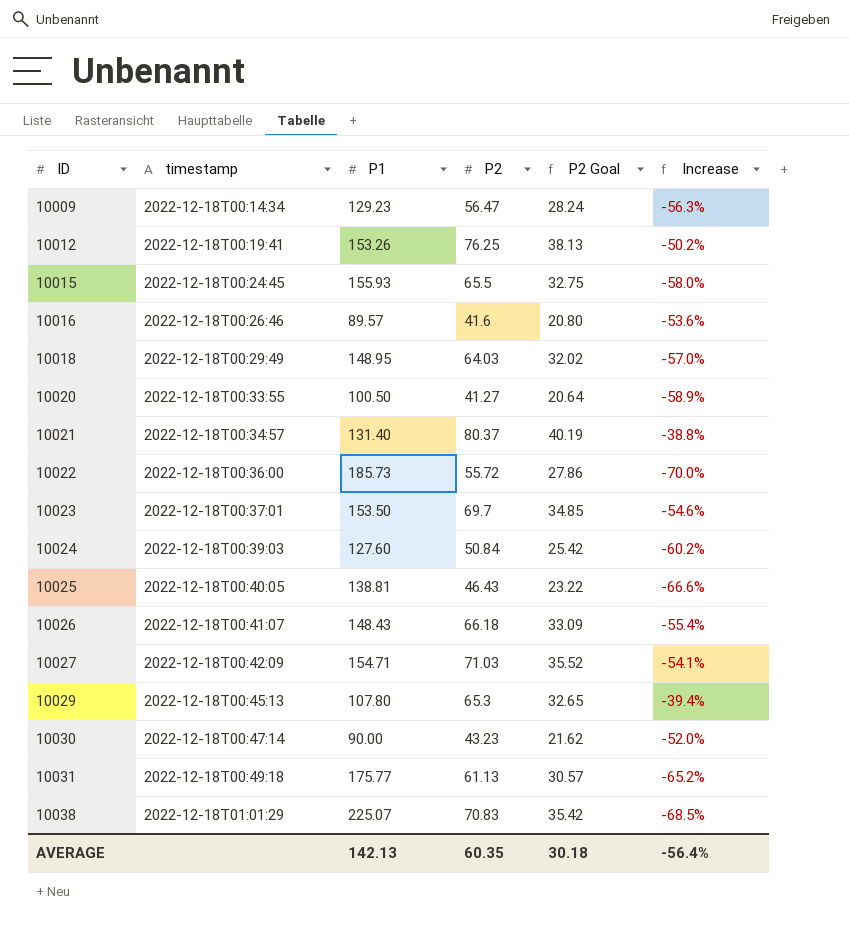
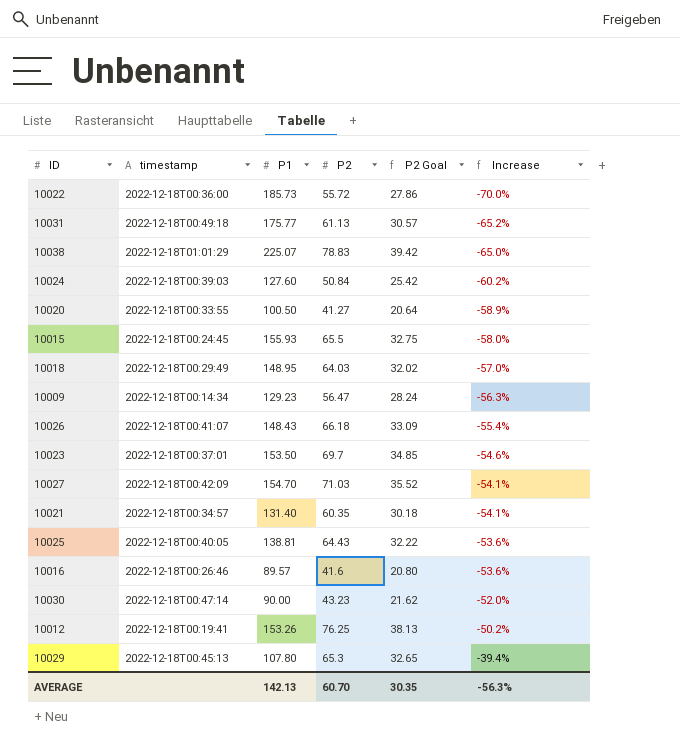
row order: ID ascending -> Increase ascending
10038 | P2: 70.83 -> 78.83
10038 | P2 Goal: 35.42 -> 39.42
10038 | Increase: -68.5% -> -65.0%
10027 | P1: 154.71 -> 154.70
10021 | P2: 80.37 -> 60.35
10021 | P2 Goal: 40.19 -> 30.18
10021 | Increase: -38.8% -> -54.1%
10025 | P2: 46.43 -> 64.43
10025 | P2 Goal: 23.22 -> 32.22
10025 | Increase: -66.6% -> -53.6%
AVERAGE | P2: 60.35 -> 60.70
AVERAGE | P2 Goal: 30.18 -> 30.35
AVERAGE | Increase: -56.4% -> -56.3%

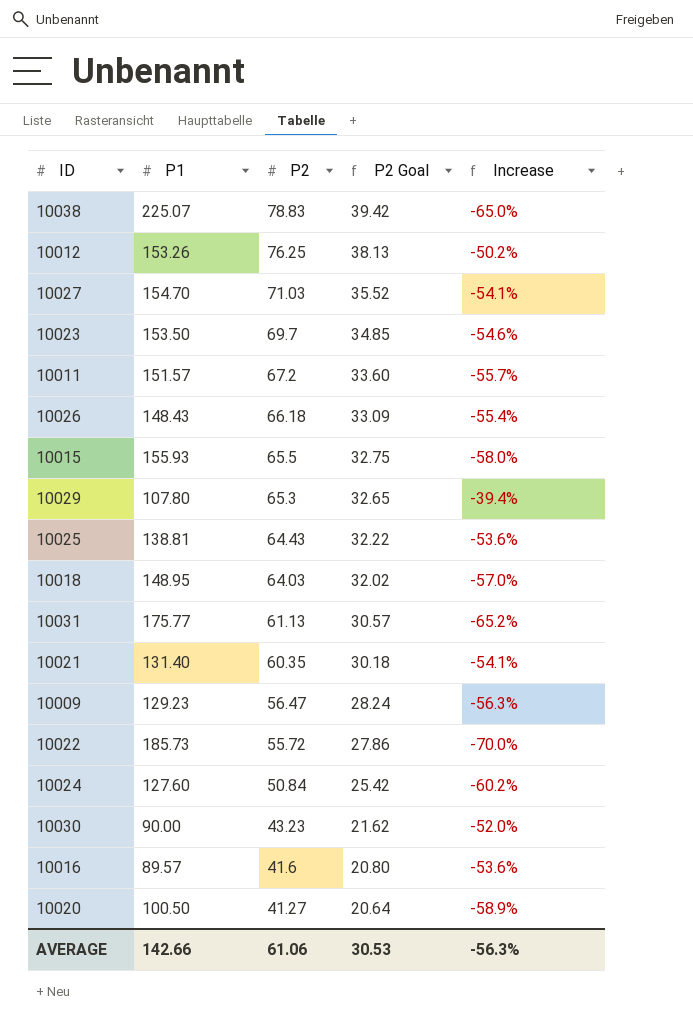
row order: Increase ascending -> P2 descending
column timestamp | position: 2 -> none
row 10011: none -> 151.57 | 67.2 | 33.60 | -55.7%
AVERAGE | P1: 142.13 -> 142.66
AVERAGE | P2: 60.70 -> 61.06
AVERAGE | P2 Goal: 30.35 -> 30.53

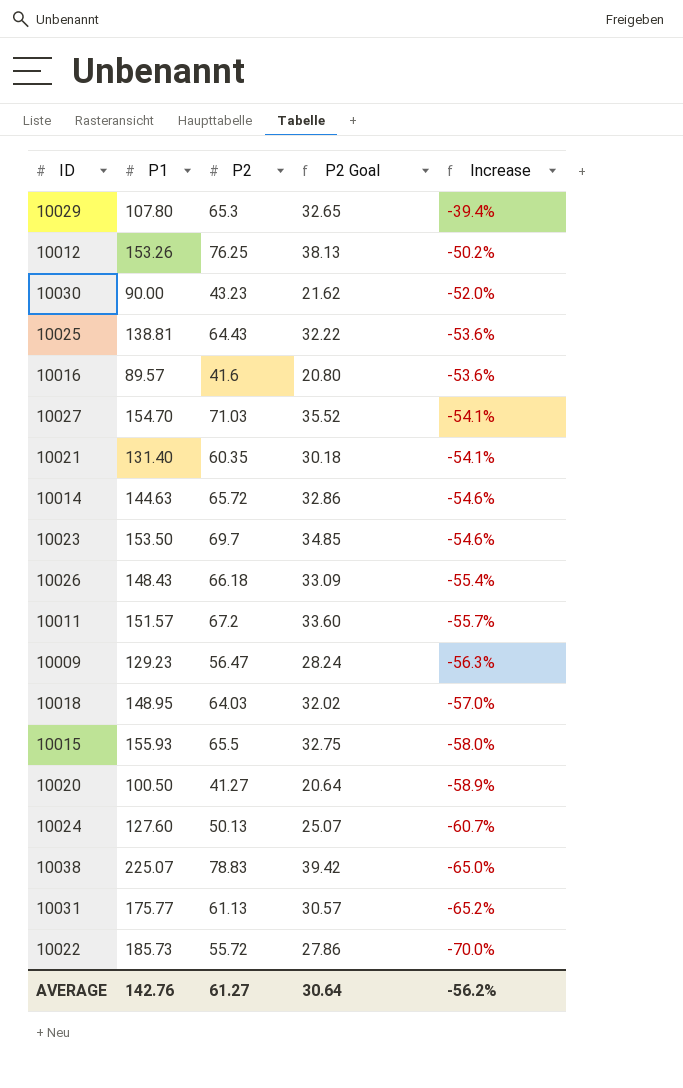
row order: P2 descending -> Increase descending
row 10014: none -> 144.63 | 65.72 | 32.86 | -54.6%
10024 | P2: 50.84 -> 50.13
10024 | P2 Goal: 25.42 -> 25.07
10024 | Increase: -60.2% -> -60.7%
AVERAGE | P1: 142.66 -> 142.76
AVERAGE | P2: 61.06 -> 61.27
AVERAGE | P2 Goal: 30.53 -> 30.64
AVERAGE | Increase: -56.3% -> -56.2%

